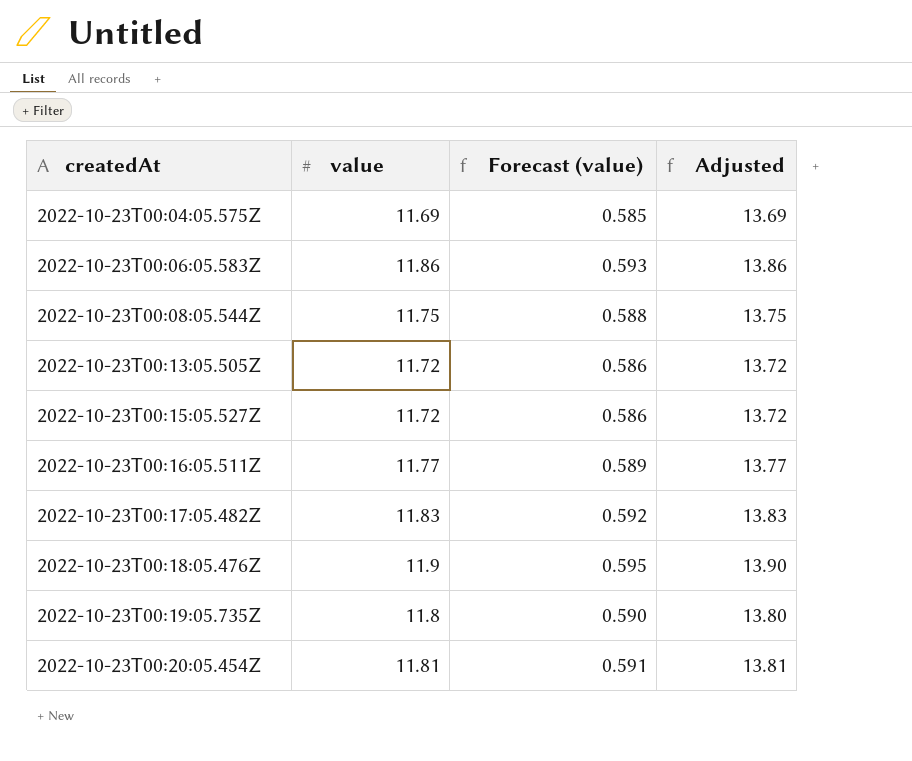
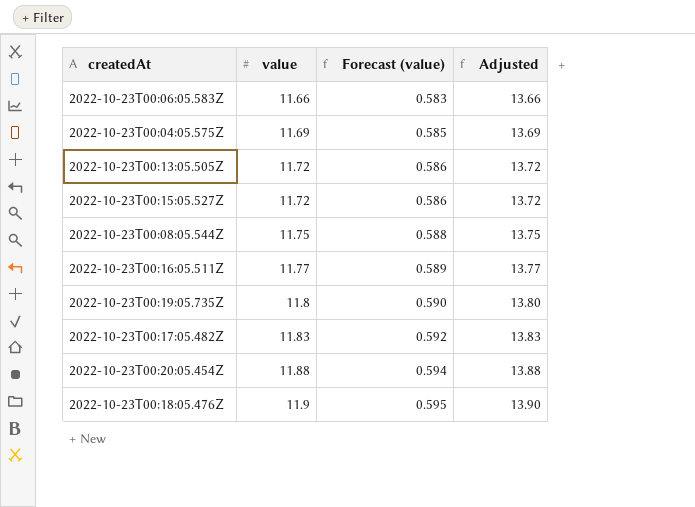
row order: createdAt ascending -> value ascending
2022-10-23T00:06:05.583Z | value: 11.86 -> 11.66
2022-10-23T00:06:05.583Z | Forecast (value): 0.593 -> 0.583
2022-10-23T00:06:05.583Z | Adjusted: 13.86 -> 13.66
2022-10-23T00:20:05.454Z | value: 11.81 -> 11.88
2022-10-23T00:20:05.454Z | Forecast (value): 0.591 -> 0.594
2022-10-23T00:20:05.454Z | Adjusted: 13.81 -> 13.88

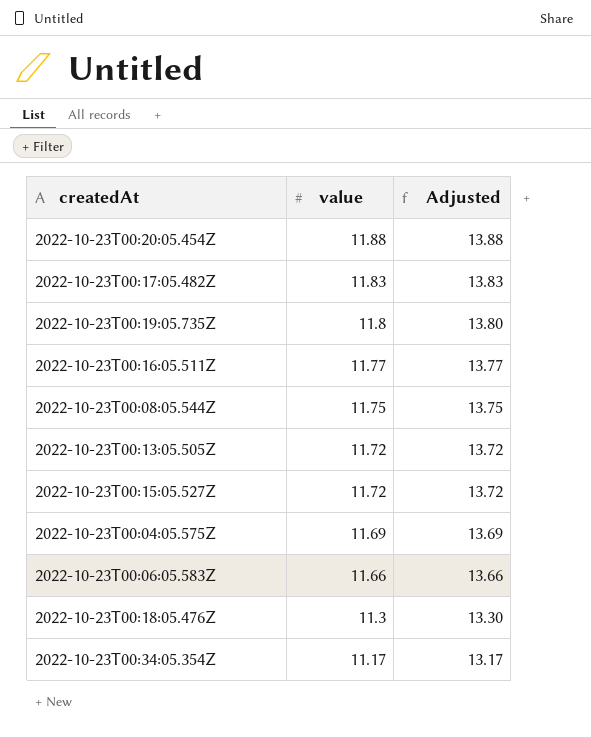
row order: value ascending -> value descending
column Forecast (value) | formula: [value] * 0.05 -> none
2022-10-23T00:18:05.476Z | value: 11.9 -> 11.3
2022-10-23T00:18:05.476Z | Adjusted: 13.90 -> 13.30
row 2022-10-23T00:34:05.354Z: none -> 11.17 | 13.17

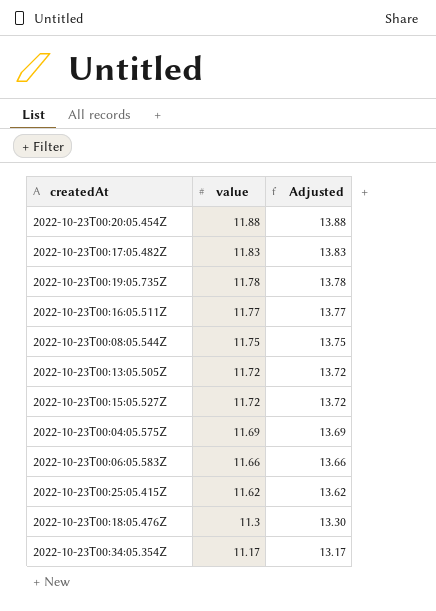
2022-10-23T00:19:05.735Z | value: 11.8 -> 11.78
2022-10-23T00:19:05.735Z | Adjusted: 13.80 -> 13.78
row 2022-10-23T00:25:05.415Z: none -> 11.62 | 13.62

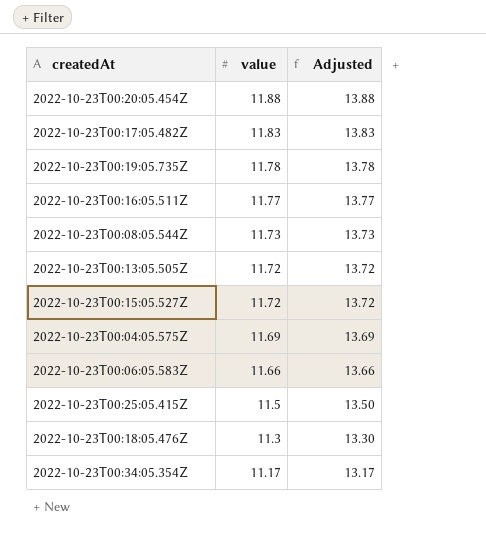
2022-10-23T00:08:05.544Z | value: 11.75 -> 11.73
2022-10-23T00:08:05.544Z | Adjusted: 13.75 -> 13.73
2022-10-23T00:25:05.415Z | value: 11.62 -> 11.5
2022-10-23T00:25:05.415Z | Adjusted: 13.62 -> 13.50

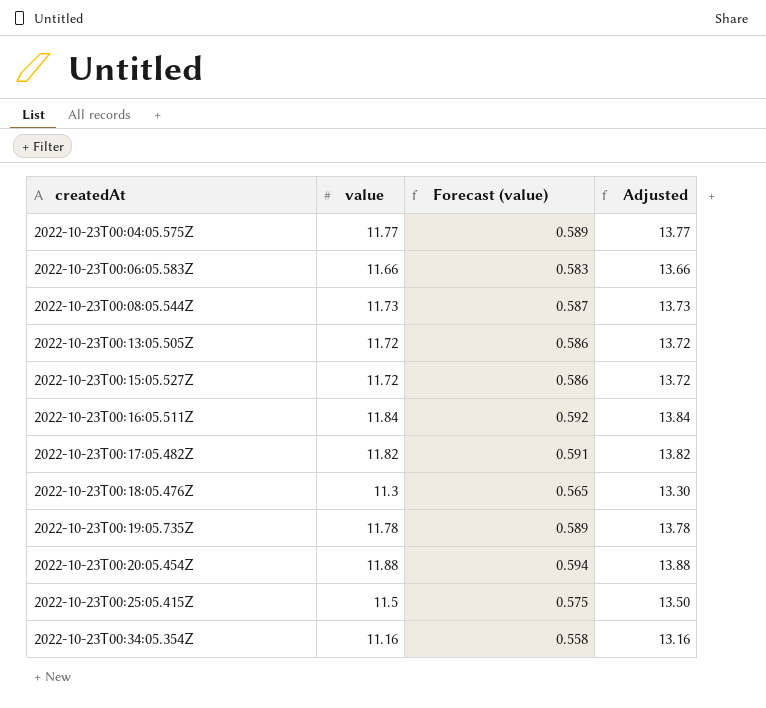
row order: value descending -> createdAt ascending
column Forecast (value) | formula: none -> [value] * 0.05
2022-10-23T00:04:05.575Z | value: 11.69 -> 11.77
2022-10-23T00:04:05.575Z | Adjusted: 13.69 -> 13.77
2022-10-23T00:16:05.511Z | value: 11.77 -> 11.84
2022-10-23T00:16:05.511Z | Adjusted: 13.77 -> 13.84
2022-10-23T00:17:05.482Z | value: 11.83 -> 11.82
2022-10-23T00:17:05.482Z | Adjusted: 13.83 -> 13.82
2022-10-23T00:34:05.354Z | value: 11.17 -> 11.16
2022-10-23T00:34:05.354Z | Adjusted: 13.17 -> 13.16

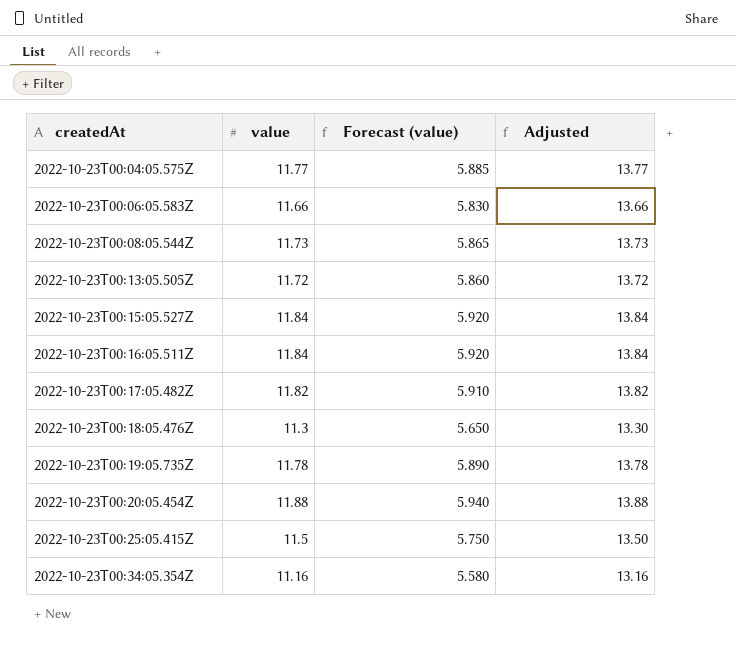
column Forecast (value) | formula: [value] * 0.05 -> [value] * 0.5
2022-10-23T00:15:05.527Z | value: 11.72 -> 11.84
2022-10-23T00:15:05.527Z | Adjusted: 13.72 -> 13.84

